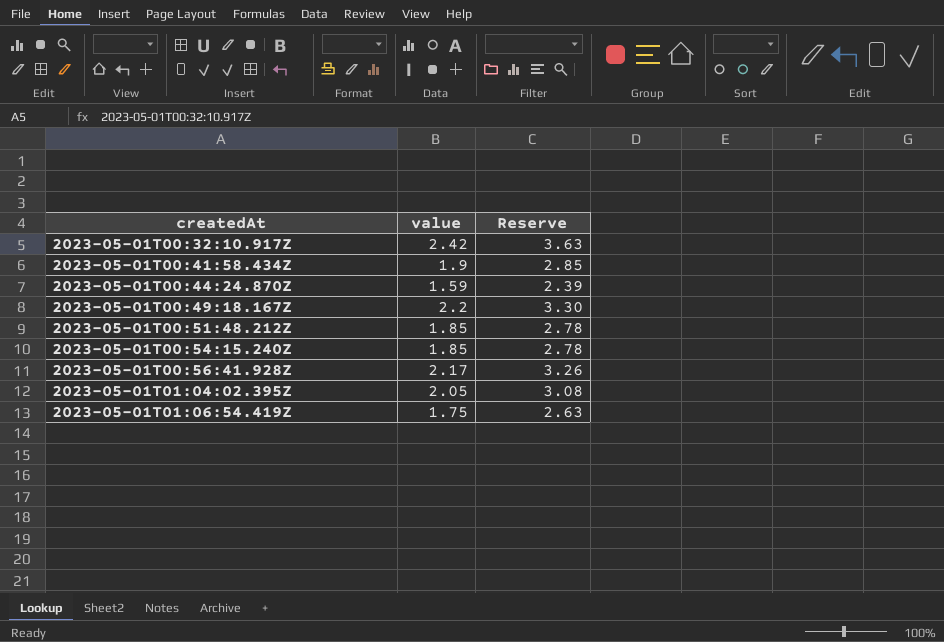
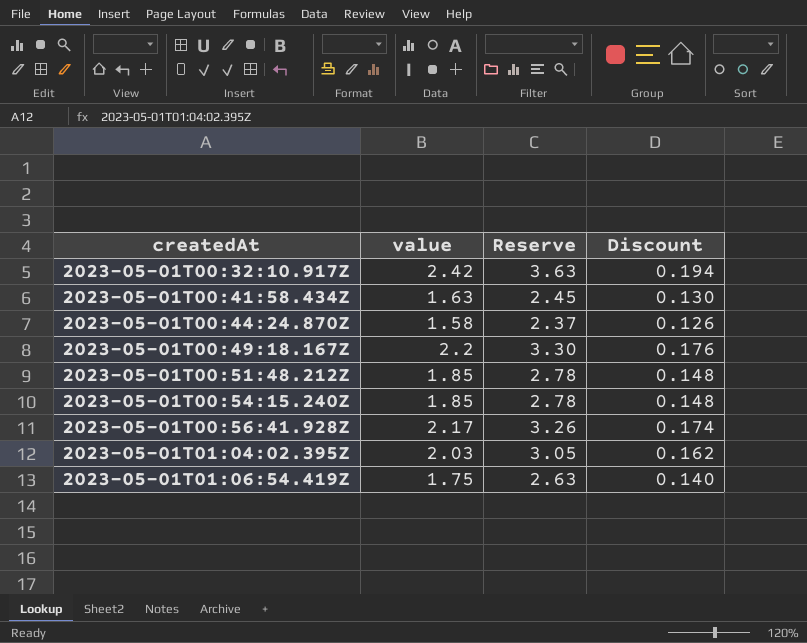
column Discount | formula: none -> [value] * 0.08
2023-05-01T00:41:58.434Z | value: 1.9 -> 1.63
2023-05-01T00:41:58.434Z | Reserve: 2.85 -> 2.45
2023-05-01T00:44:24.870Z | value: 1.59 -> 1.58
2023-05-01T00:44:24.870Z | Reserve: 2.39 -> 2.37
2023-05-01T01:04:02.395Z | value: 2.05 -> 2.03
2023-05-01T01:04:02.395Z | Reserve: 3.08 -> 3.05

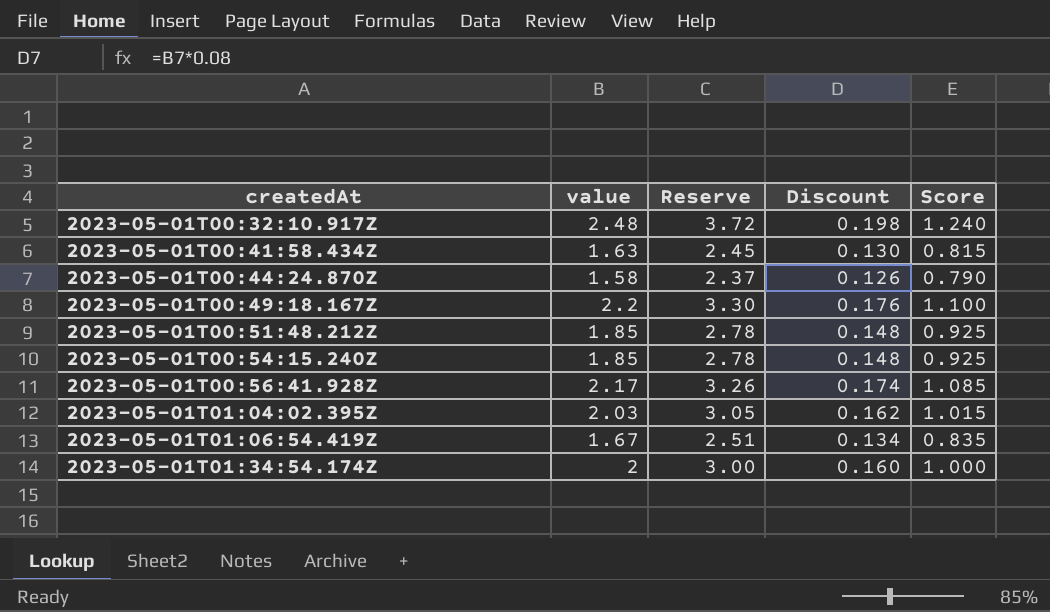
column Score | formula: none -> [value] * 0.5
2023-05-01T00:32:10.917Z | value: 2.42 -> 2.48
2023-05-01T00:32:10.917Z | Reserve: 3.63 -> 3.72
2023-05-01T00:32:10.917Z | Discount: 0.194 -> 0.198
2023-05-01T01:06:54.419Z | value: 1.75 -> 1.67
2023-05-01T01:06:54.419Z | Reserve: 2.63 -> 2.51
2023-05-01T01:06:54.419Z | Discount: 0.140 -> 0.134
row 2023-05-01T01:34:54.174Z: none -> 2 | 3.00 | 0.160 | 1.000

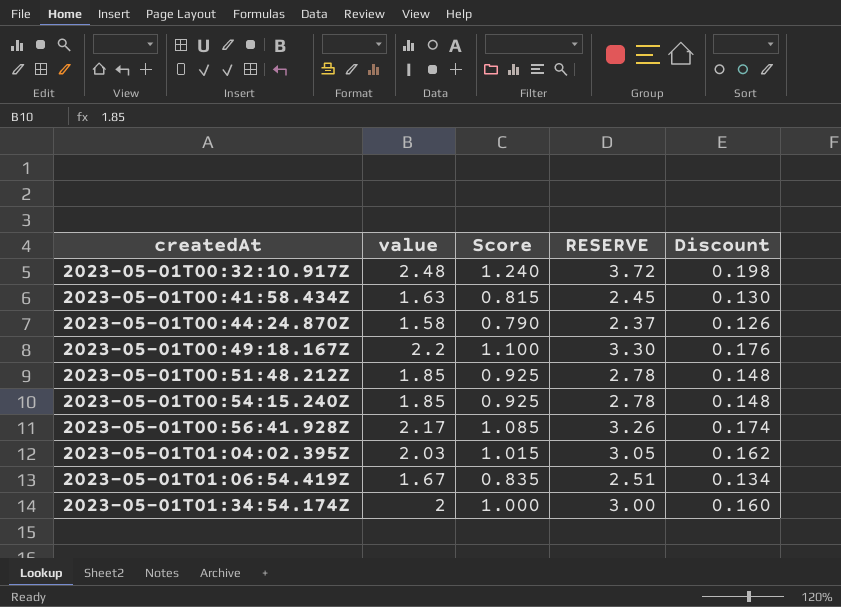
column Score | position: 5 -> 3
column name: Reserve -> RESERVE

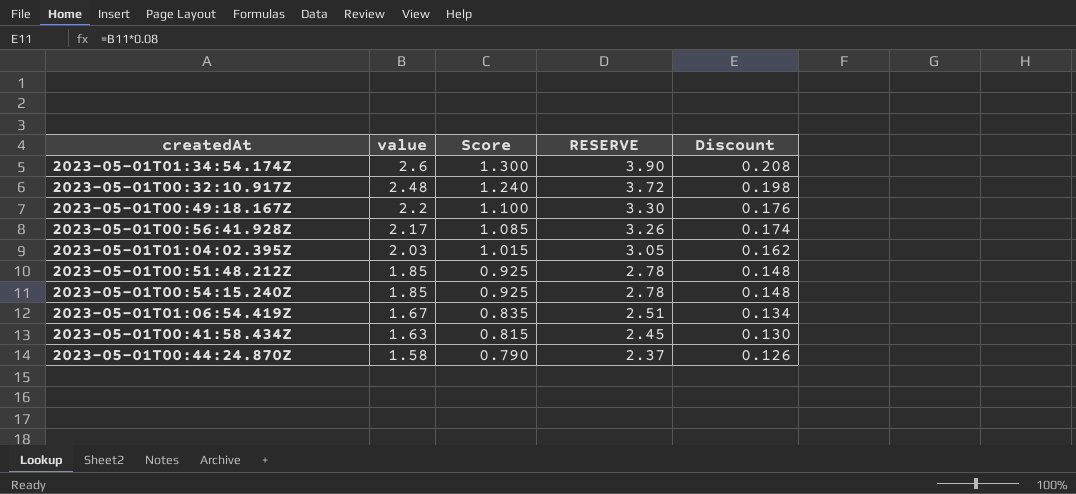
row order: createdAt ascending -> value descending
2023-05-01T01:34:54.174Z | value: 2 -> 2.6
2023-05-01T01:34:54.174Z | Score: 1.000 -> 1.300
2023-05-01T01:34:54.174Z | RESERVE: 3.00 -> 3.90
2023-05-01T01:34:54.174Z | Discount: 0.160 -> 0.208

